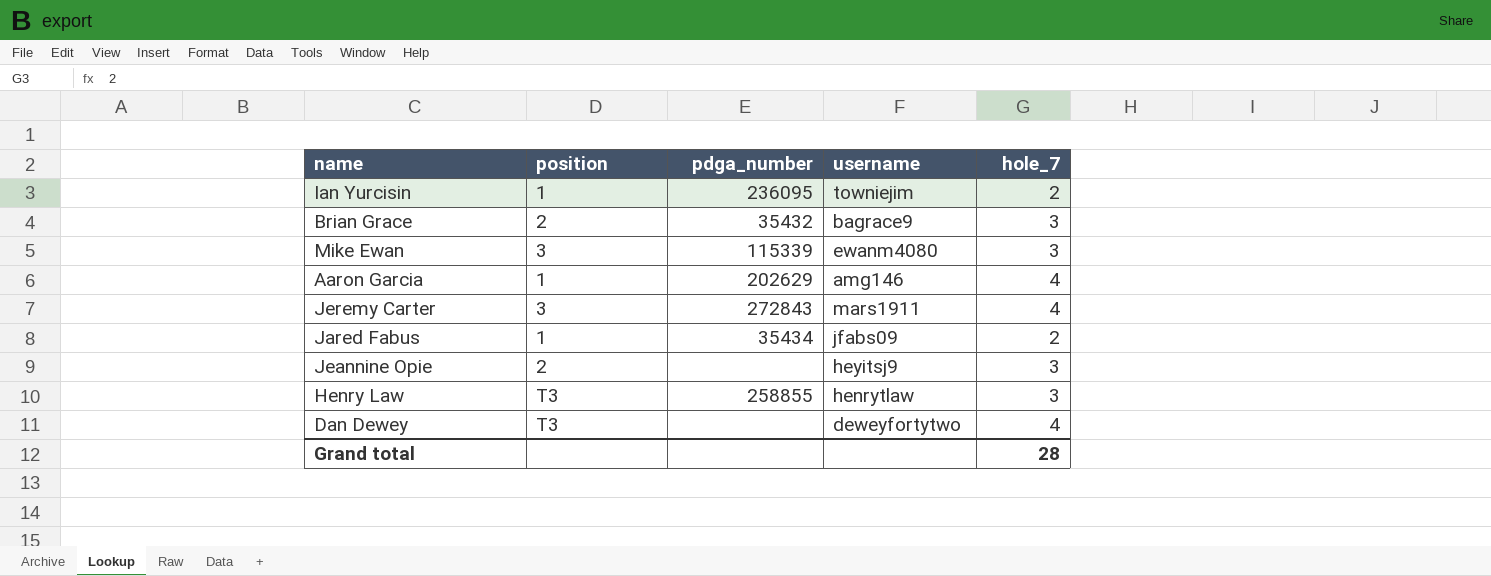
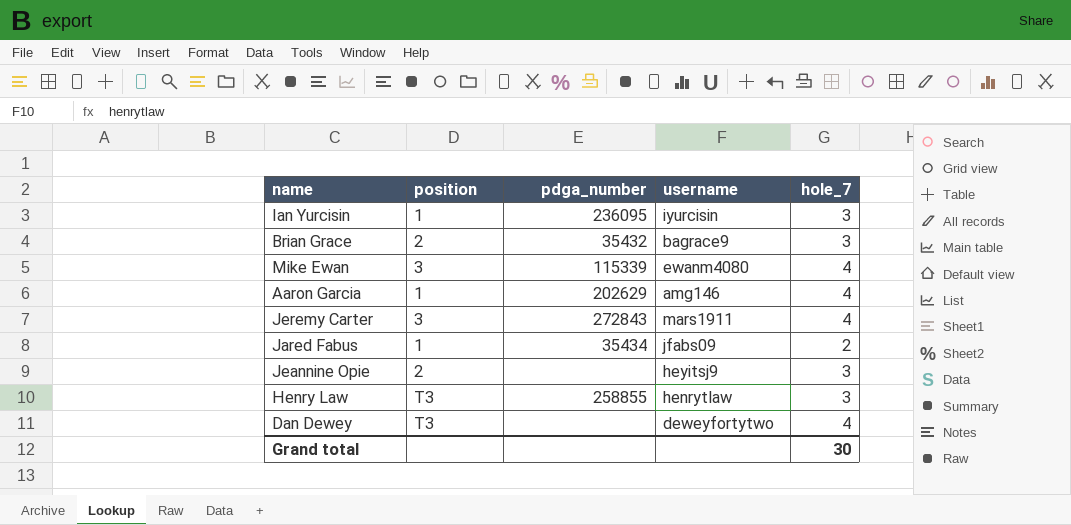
Ian Yurcisin | username: towniejim -> iyurcisin
Ian Yurcisin | hole_7: 2 -> 3
Mike Ewan | hole_7: 3 -> 4
Grand total | hole_7: 28 -> 30

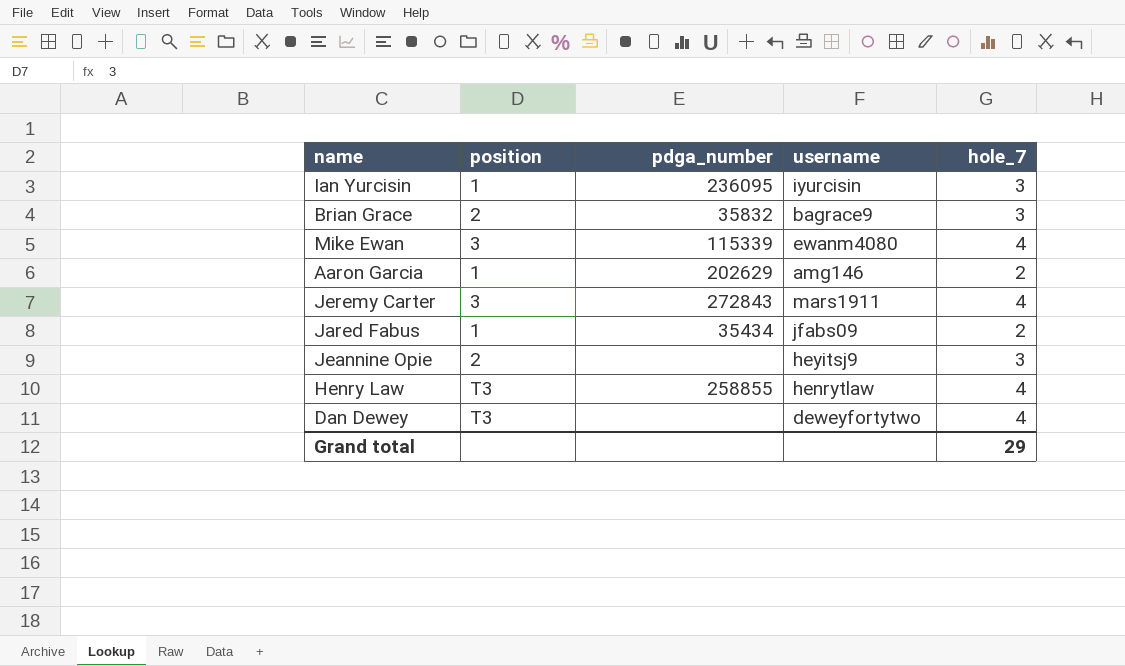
Brian Grace | pdga_number: 35432 -> 35832
Aaron Garcia | hole_7: 4 -> 2
Henry Law | hole_7: 3 -> 4
Grand total | hole_7: 30 -> 29

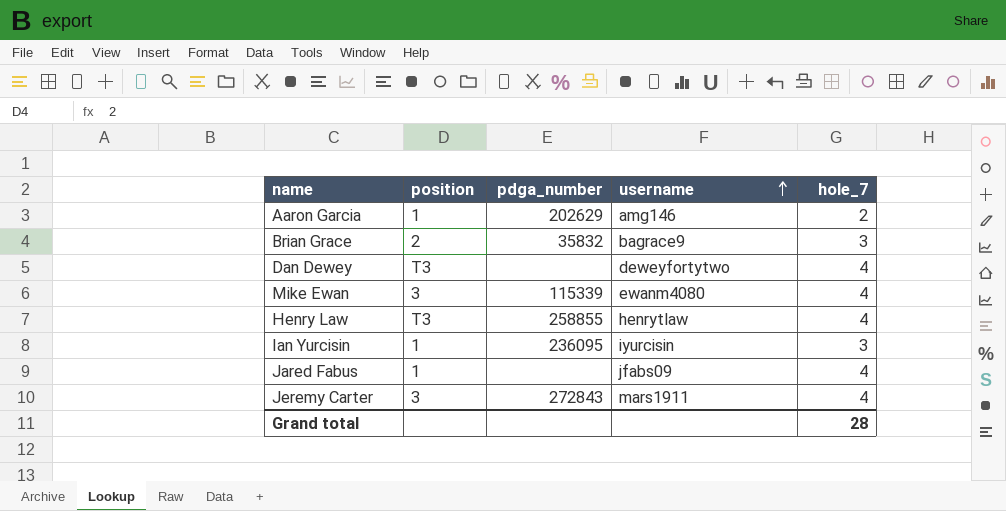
row order: none -> username ascending
row Jeannine Opie: 2 | none | heyitsj9 | 3 -> none
Jared Fabus | pdga_number: 35434 -> none
Jared Fabus | hole_7: 2 -> 4
Grand total | hole_7: 29 -> 28

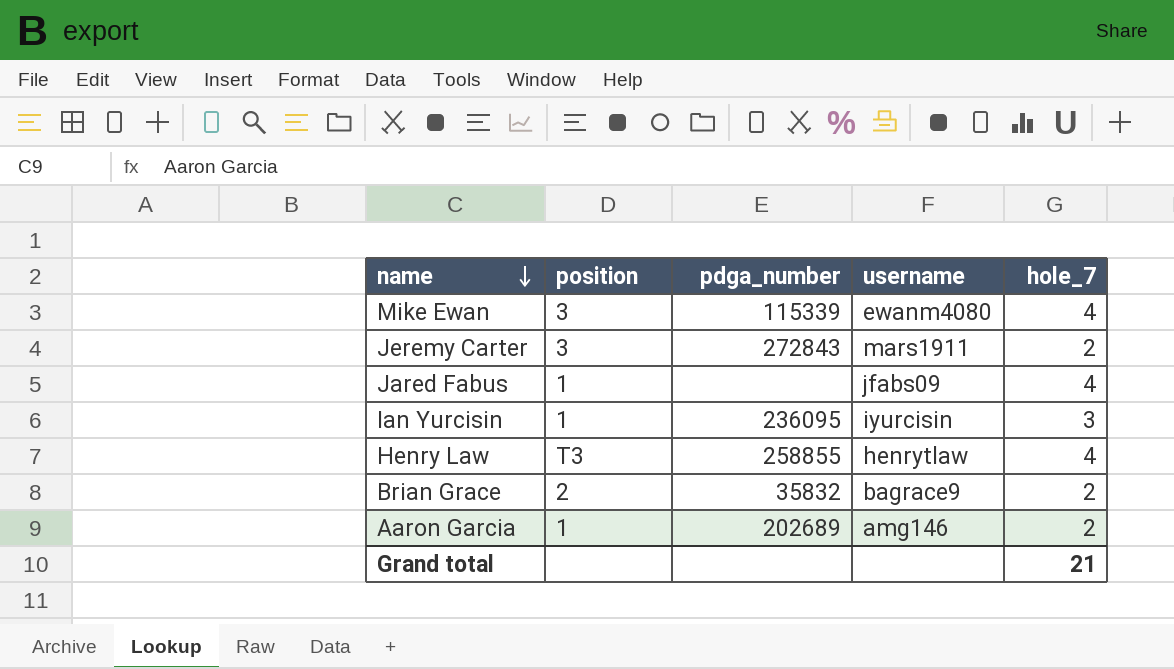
row order: username ascending -> name descending
row Dan Dewey: T3 | none | deweyfortytwo | 4 -> none
Jeremy Carter | hole_7: 4 -> 2
Brian Grace | hole_7: 3 -> 2
Aaron Garcia | pdga_number: 202629 -> 202689
Grand total | hole_7: 28 -> 21

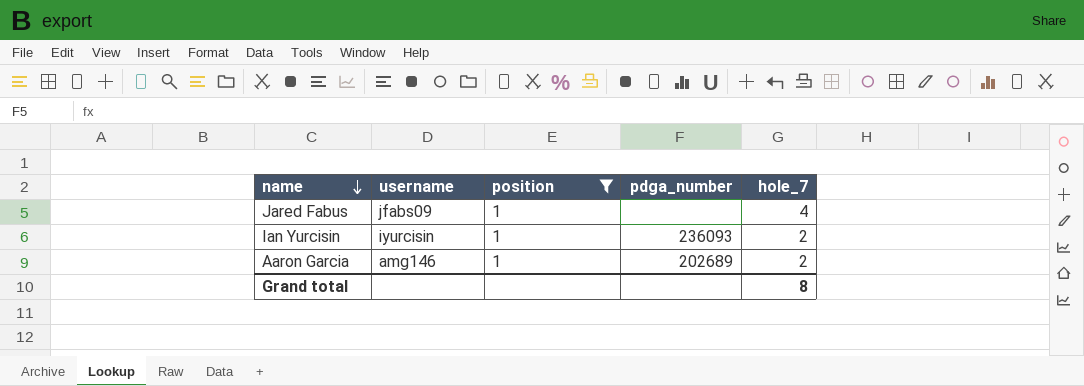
filter: none -> position = 1
column username | position: 4 -> 2
Ian Yurcisin | pdga_number: 236095 -> 236093
Ian Yurcisin | hole_7: 3 -> 2
Grand total | hole_7: 21 -> 8

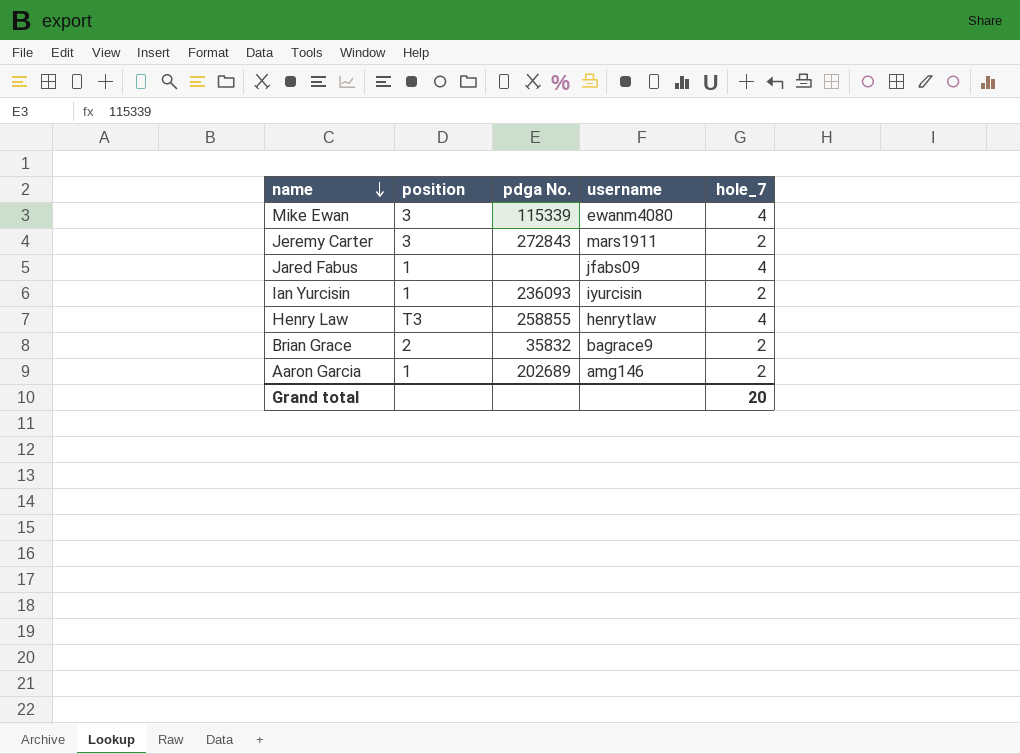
filter: position = 1 -> none
column name: pdga_number -> pdga No.
column username | position: 2 -> 4
Grand total | hole_7: 8 -> 20

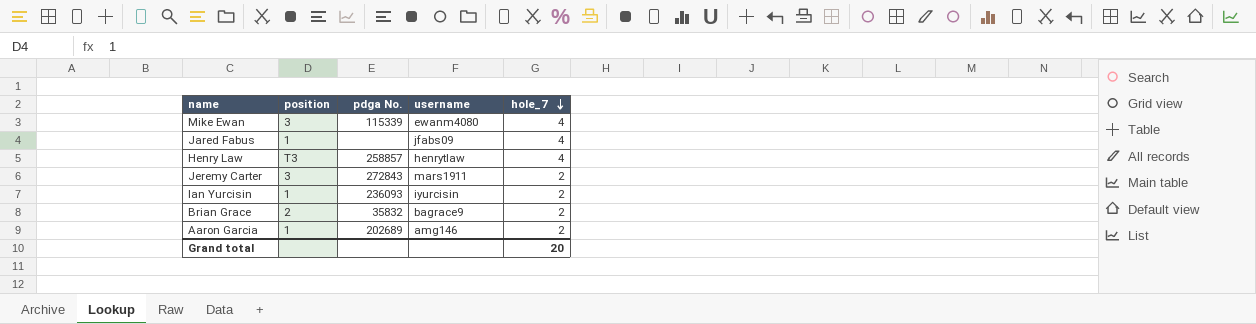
row order: name descending -> hole_7 descending
Henry Law | pdga No.: 258855 -> 258857

